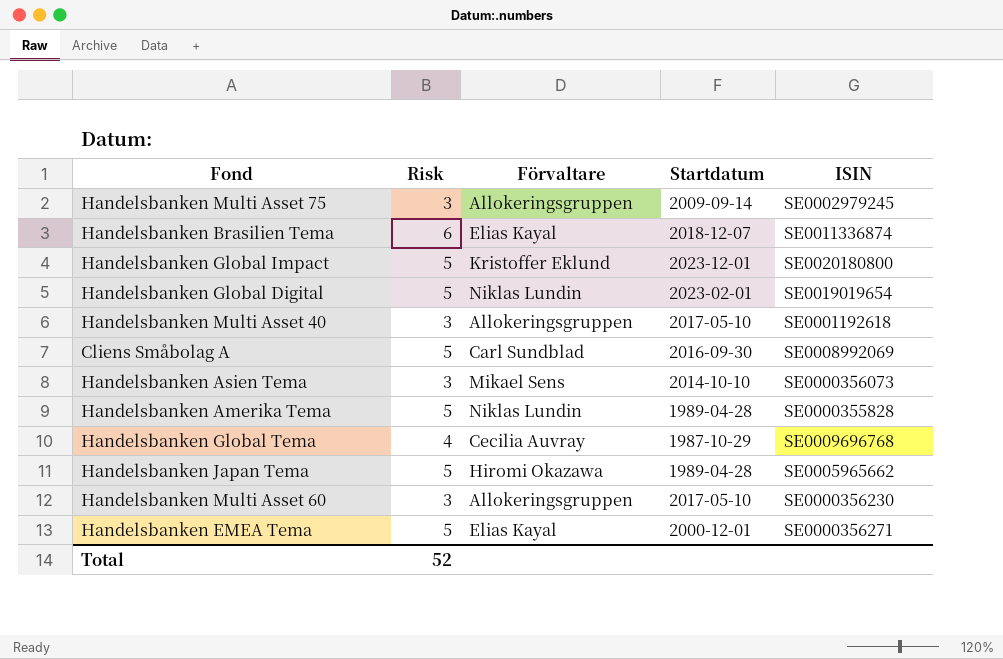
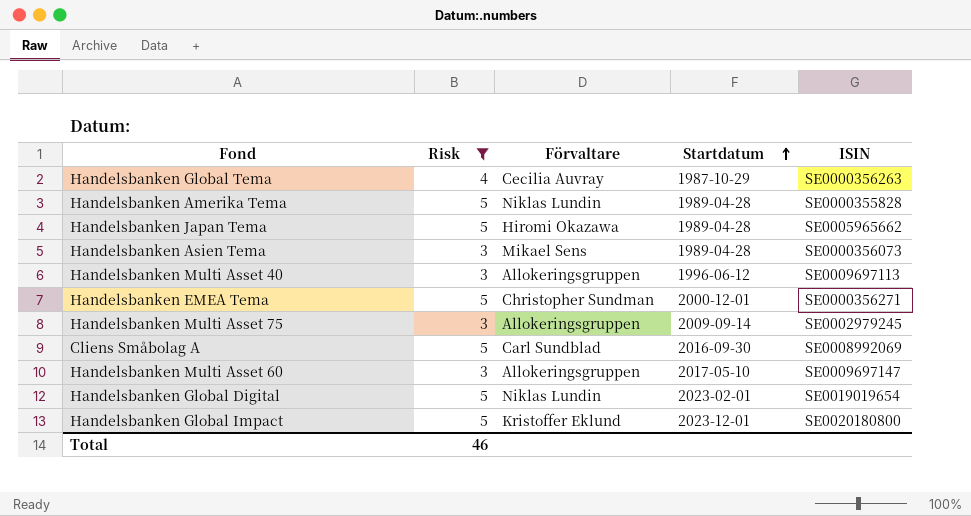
filter: none -> Risk != 6
row order: none -> Startdatum ascending
Handelsbanken Global Tema | ISIN: SE0009696768 -> SE0000356263
Handelsbanken Asien Tema | Startdatum: 2014-10-10 -> 1989-04-28
Handelsbanken Multi Asset 40 | Startdatum: 2017-05-10 -> 1996-06-12
Handelsbanken Multi Asset 40 | ISIN: SE0001192618 -> SE0009697113
Handelsbanken EMEA Tema | Förvaltare: Elias Kayal -> Christopher Sundman
Handelsbanken Multi Asset 60 | ISIN: SE0000356230 -> SE0009697147
Total | Risk: 52 -> 46

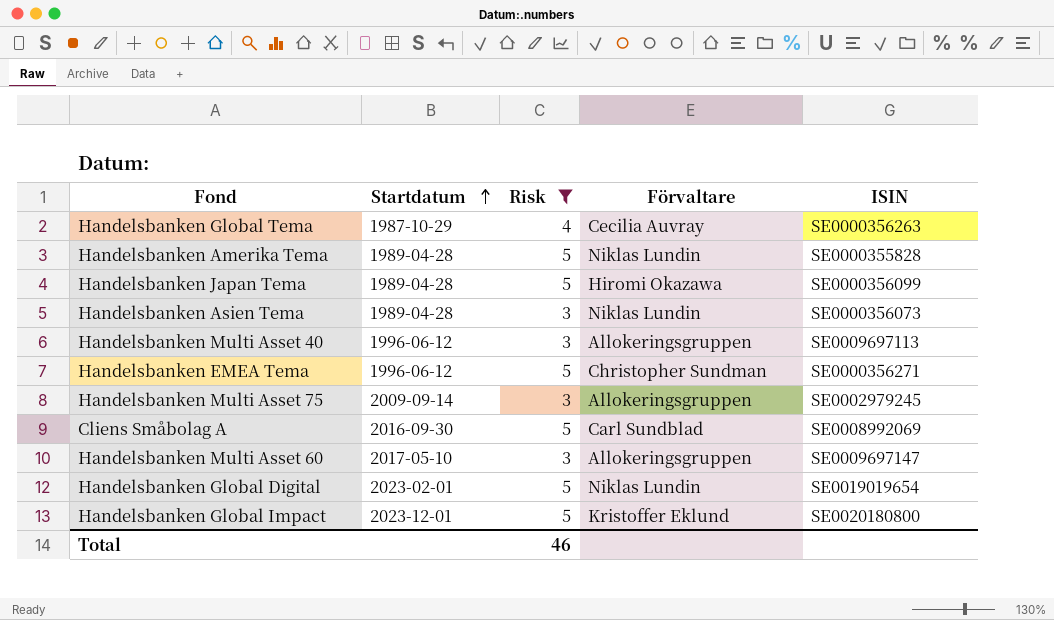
column Startdatum | position: 4 -> 2
Handelsbanken Japan Tema | ISIN: SE0005965662 -> SE0000356099
Handelsbanken Asien Tema | Förvaltare: Mikael Sens -> Niklas Lundin
Handelsbanken EMEA Tema | Startdatum: 2000-12-01 -> 1996-06-12

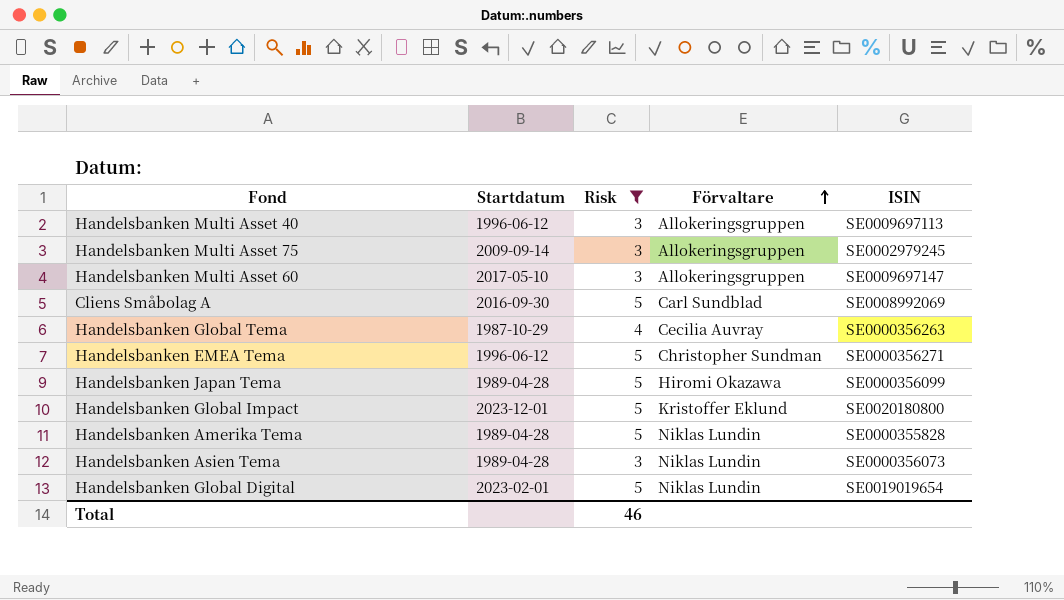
row order: Startdatum ascending -> Förvaltare ascending

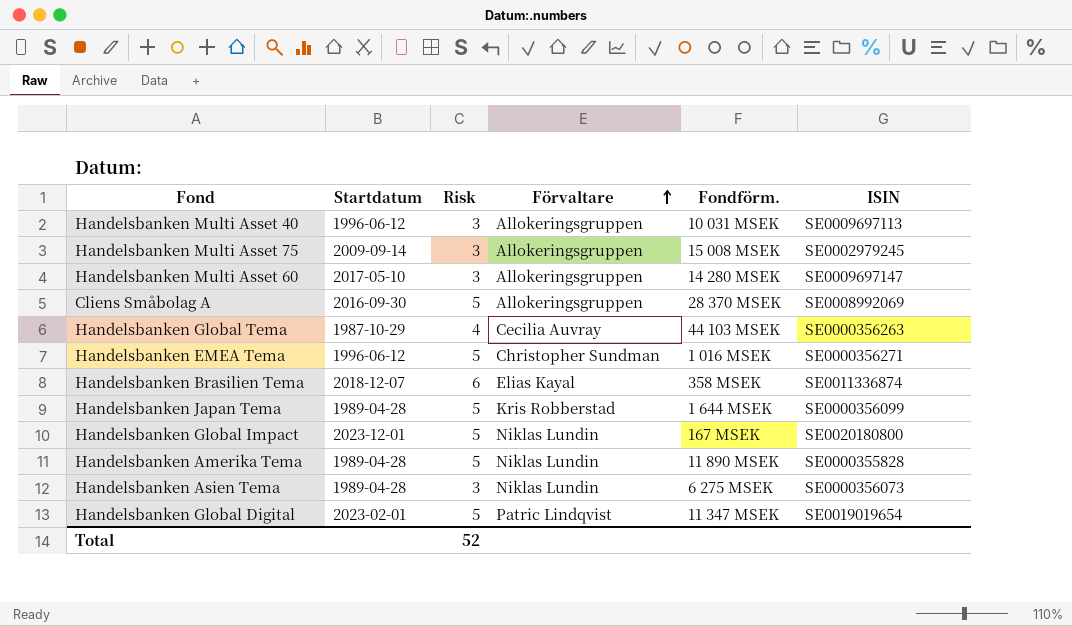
filter: Risk != 6 -> none
column Fondförm. | position: none -> 5
Cliens Småbolag A | Förvaltare: Carl Sundblad -> Allokeringsgruppen
Handelsbanken Japan Tema | Förvaltare: Hiromi Okazawa -> Kris Robberstad
Handelsbanken Global Impact | Förvaltare: Kristoffer Eklund -> Niklas Lundin
Handelsbanken Global Digital | Förvaltare: Niklas Lundin -> Patric Lindqvist
Total | Risk: 46 -> 52

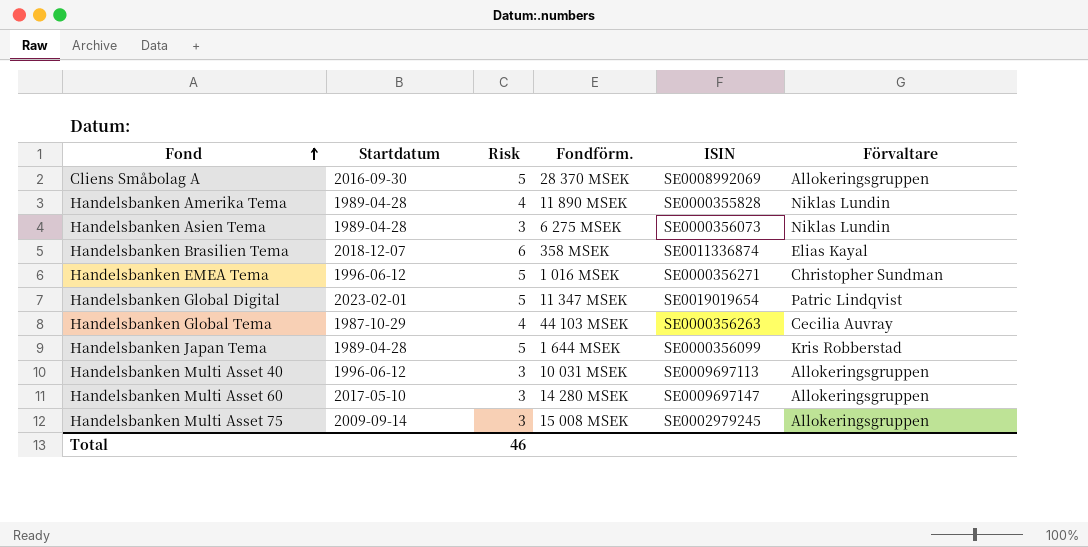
row order: Förvaltare ascending -> Fond ascending
column Förvaltare | position: 4 -> 6
row Handelsbanken Global Impact: 2023-12-01 | 5 | Niklas Lundin | 167 MSEK | SE0020180800 -> none
Handelsbanken Amerika Tema | Risk: 5 -> 4
Total | Risk: 52 -> 46

